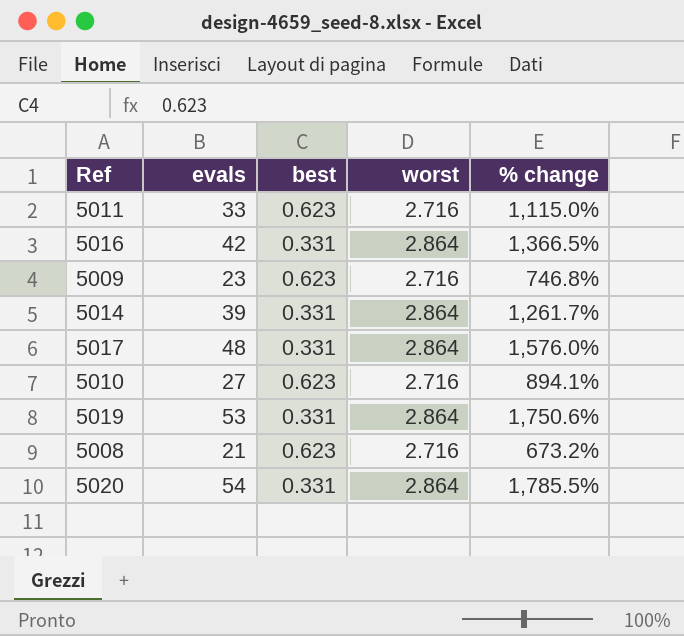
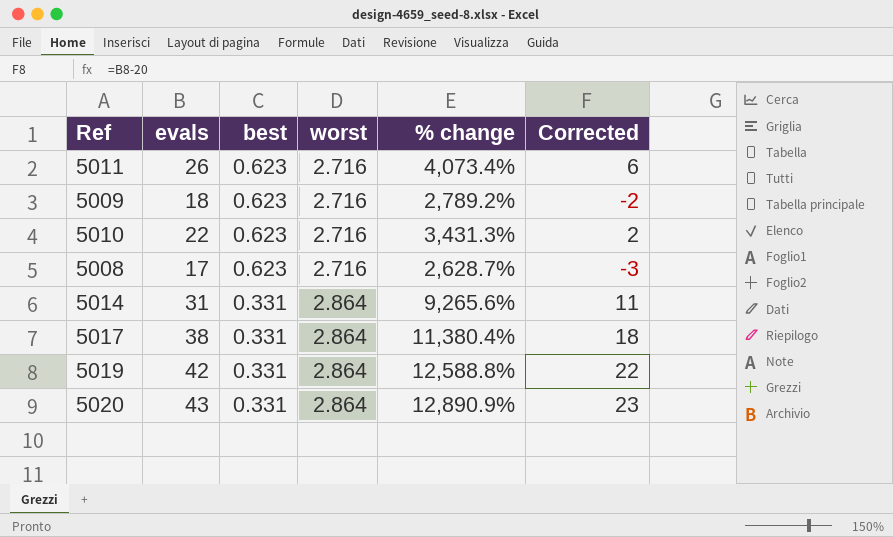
row order: none -> best descending
column % change | formula: ([evals] - [worst]) / [worst] -> ([evals] - [best]) / [best]
column Corrected | formula: none -> [evals] - 20
row 5016: 42 | 0.331 | 2.864 | 1,366.5% -> none
5011 | evals: 33 -> 26
5009 | evals: 23 -> 18
5010 | evals: 27 -> 22
5008 | evals: 21 -> 17
5014 | evals: 39 -> 31
5017 | evals: 48 -> 38
5019 | evals: 53 -> 42
5020 | evals: 54 -> 43

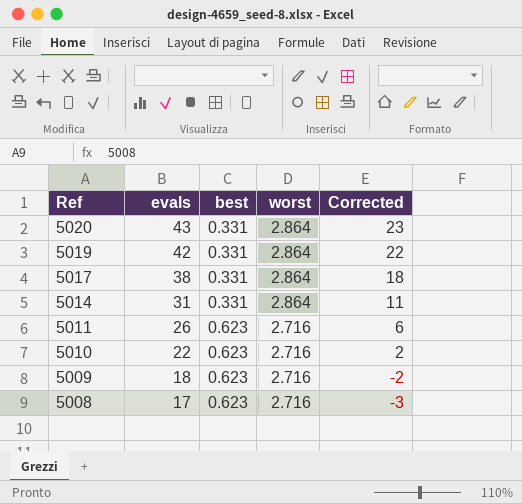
row order: best descending -> Ref descending
column % change | formula: ([evals] - [best]) / [best] -> none

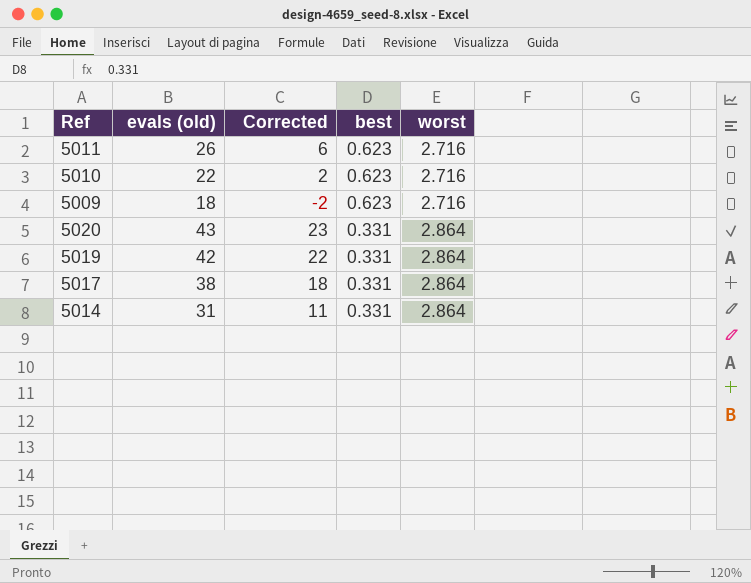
row order: Ref descending -> best descending
column name: evals -> evals (old)
column Corrected | position: 5 -> 3
row 5008: 17 | 0.623 | 2.716 | -3 -> none

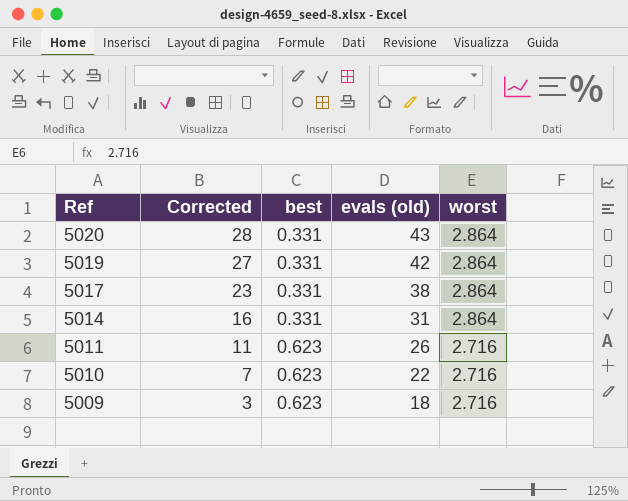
row order: best descending -> Ref descending
column Corrected | formula: [evals (old)] - 20 -> [evals (old)] - 15
column evals (old) | position: 2 -> 4

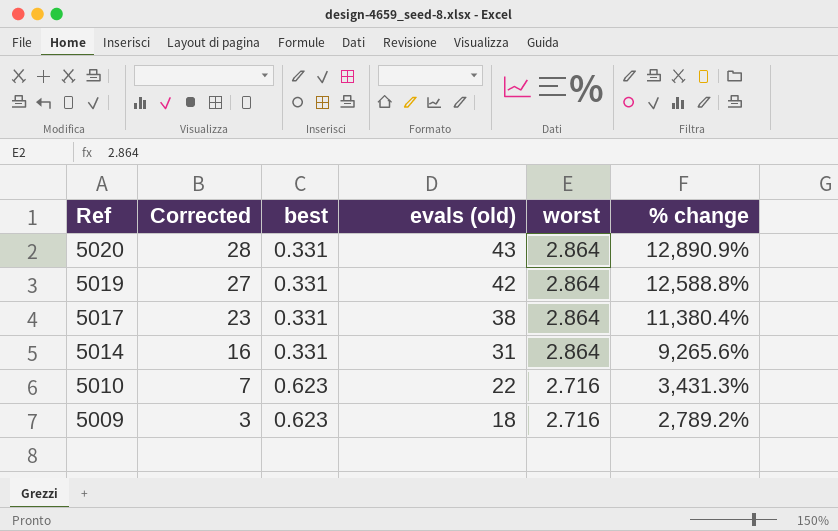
column % change | formula: none -> ([evals (old)] - [best]) / [best]
row 5011: 11 | 0.623 | 26 | 2.716 -> none

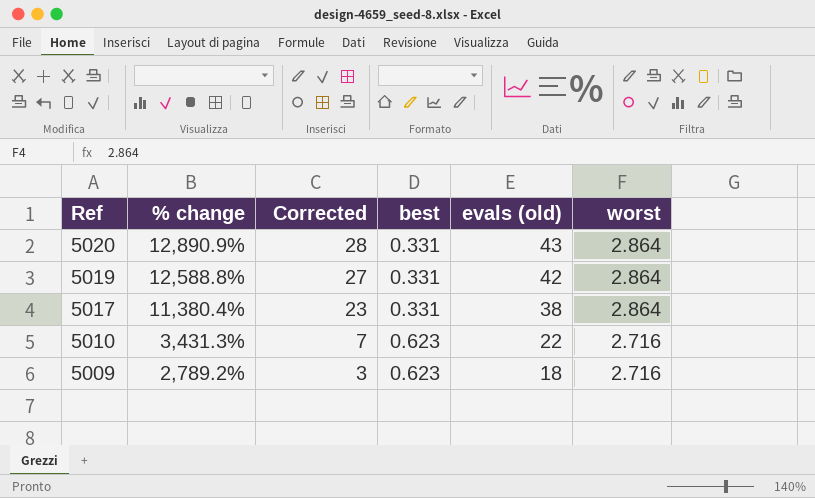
column % change | position: 6 -> 2
row 5014: 16 | 0.331 | 31 | 2.864 | 9,265.6% -> none

